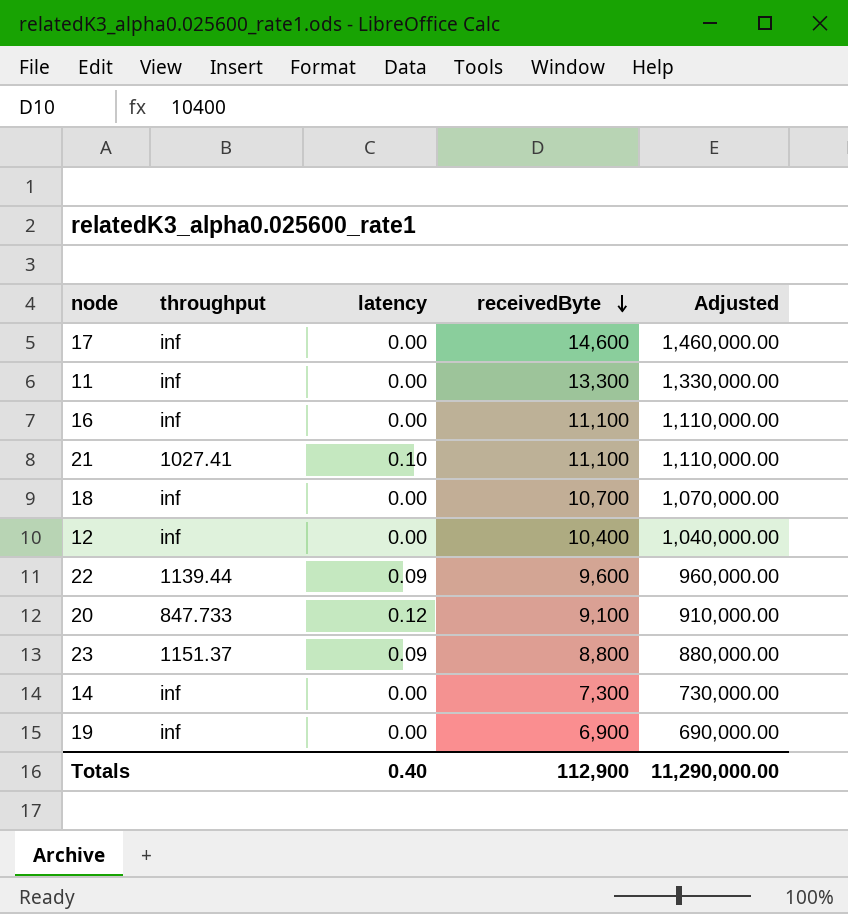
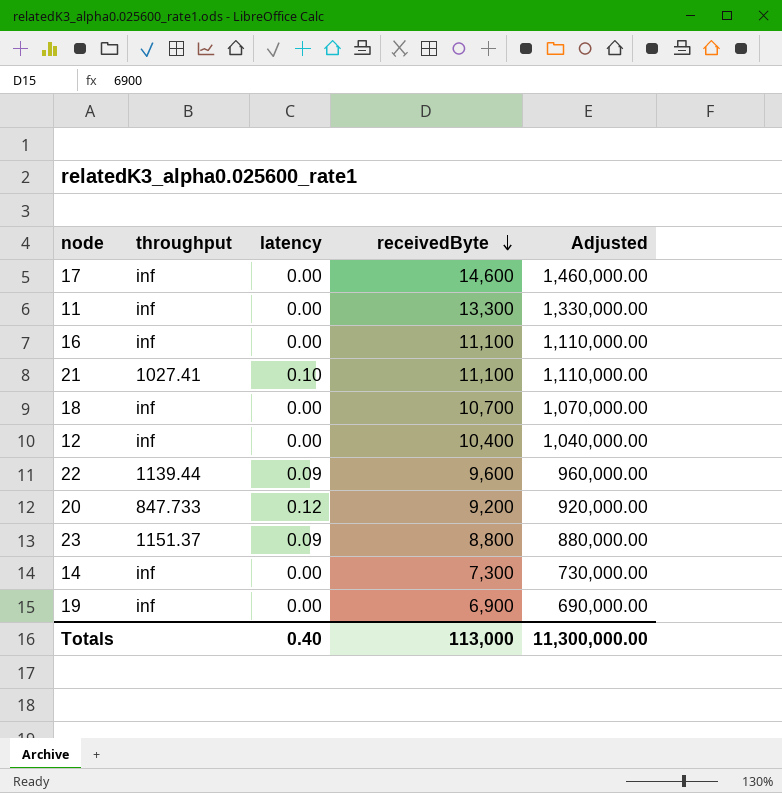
20 | receivedByte: 9,100 -> 9,200
20 | Adjusted: 910,000.00 -> 920,000.00
Totals | receivedByte: 112,900 -> 113,000
Totals | Adjusted: 11,290,000.00 -> 11,300,000.00

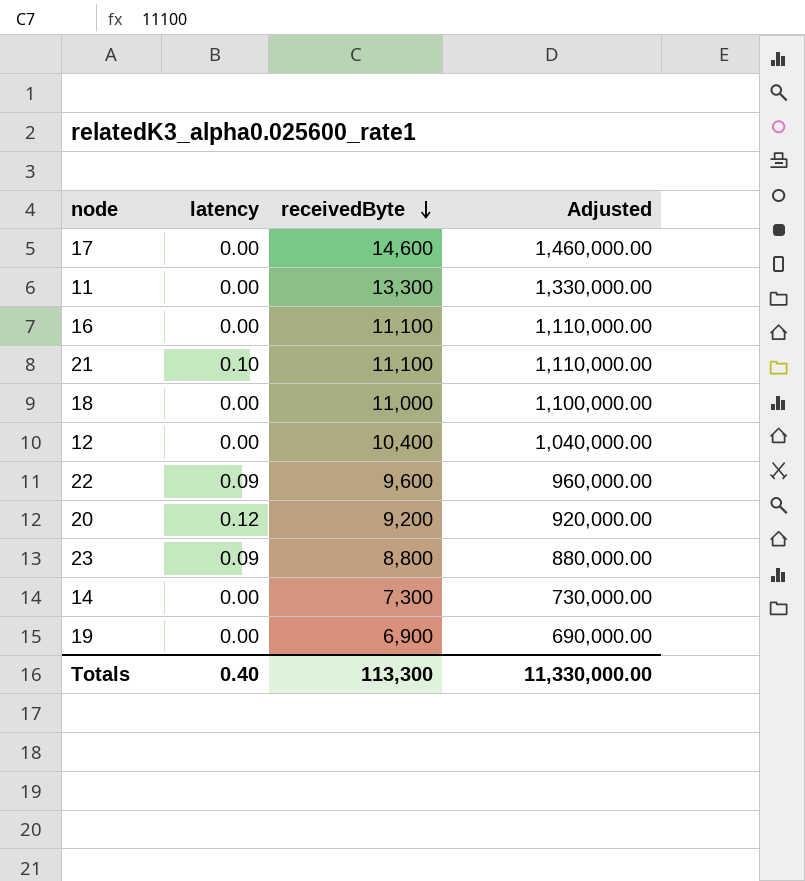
column throughput | position: 2 -> none
18 | receivedByte: 10,700 -> 11,000
18 | Adjusted: 1,070,000.00 -> 1,100,000.00
Totals | receivedByte: 113,000 -> 113,300
Totals | Adjusted: 11,300,000.00 -> 11,330,000.00

